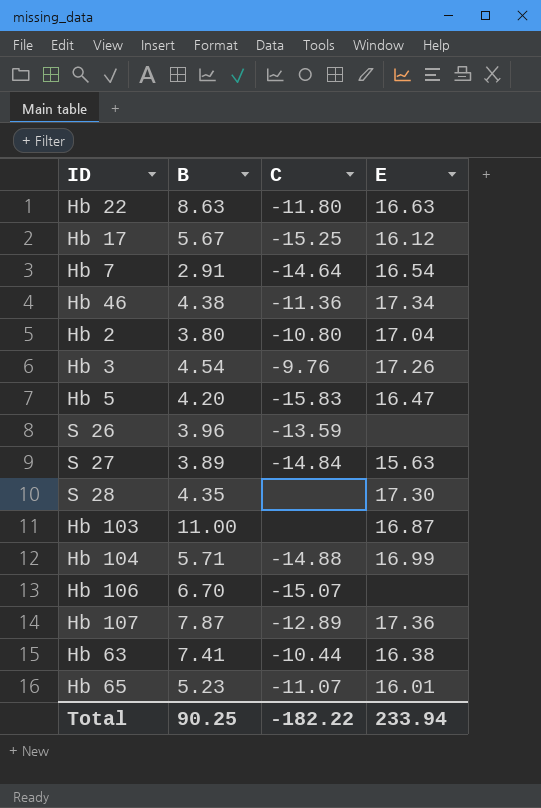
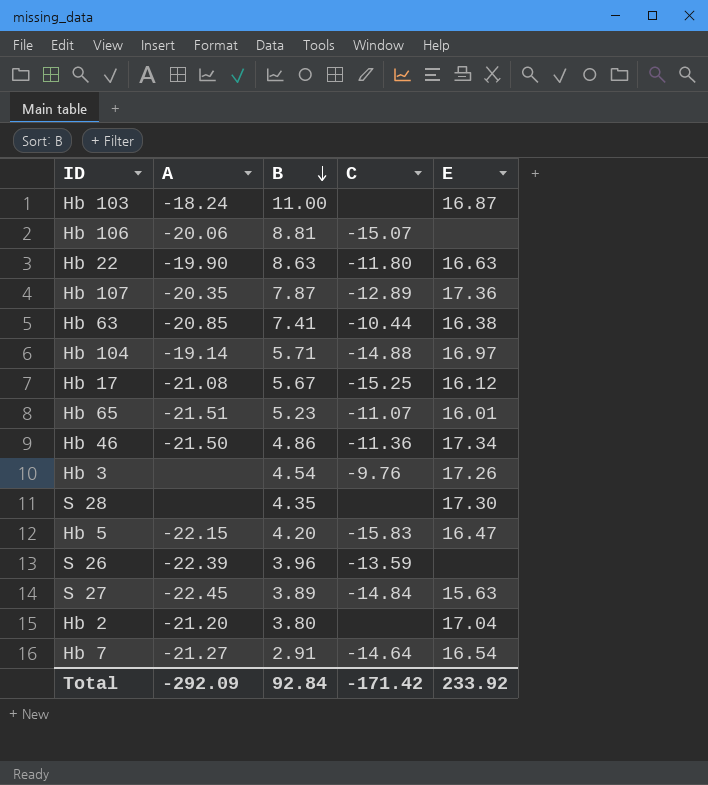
row order: none -> B descending
column A | position: none -> 2
Hb 106 | B: 6.70 -> 8.81
Hb 104 | E: 16.99 -> 16.97
Hb 46 | B: 4.38 -> 4.86
Hb 2 | C: -10.80 -> none
Total | B: 90.25 -> 92.84
Total | C: -182.22 -> -171.42
Total | E: 233.94 -> 233.92

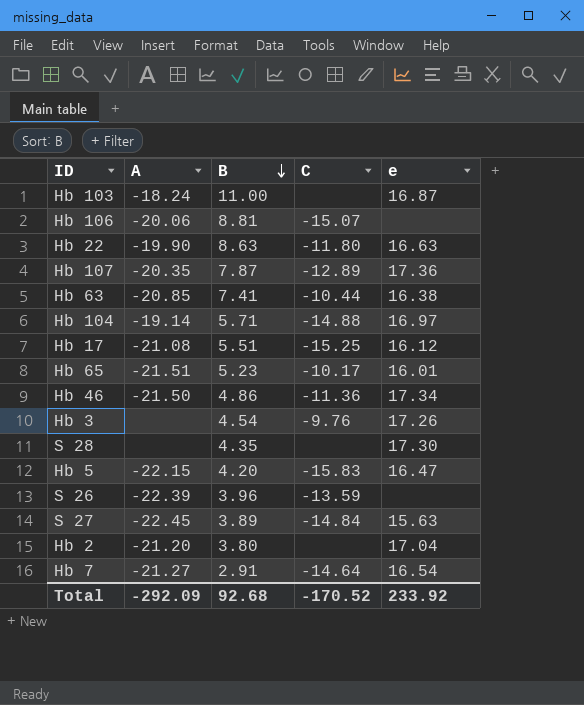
column name: E -> e
Hb 17 | B: 5.67 -> 5.51
Hb 65 | C: -11.07 -> -10.17
Total | B: 92.84 -> 92.68
Total | C: -171.42 -> -170.52

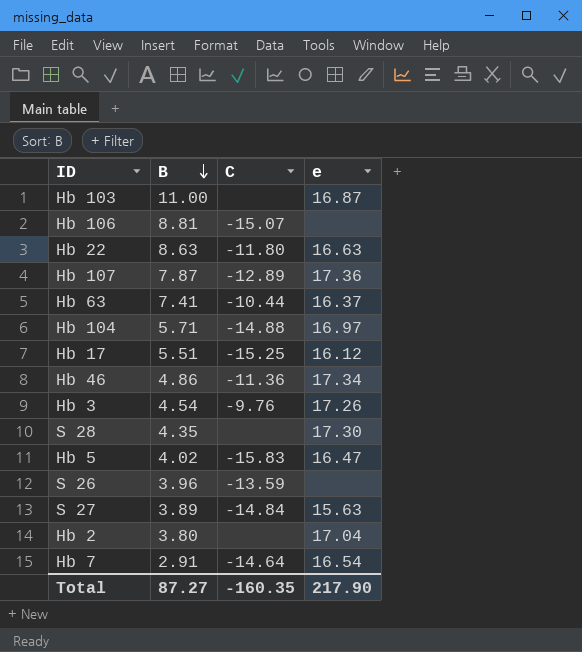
column A | position: 2 -> none
row Hb 65: -21.51 | 5.23 | -10.17 | 16.01 -> none
Hb 63 | e: 16.38 -> 16.37
Hb 5 | B: 4.20 -> 4.02
Total | B: 92.68 -> 87.27
Total | C: -170.52 -> -160.35
Total | e: 233.92 -> 217.90

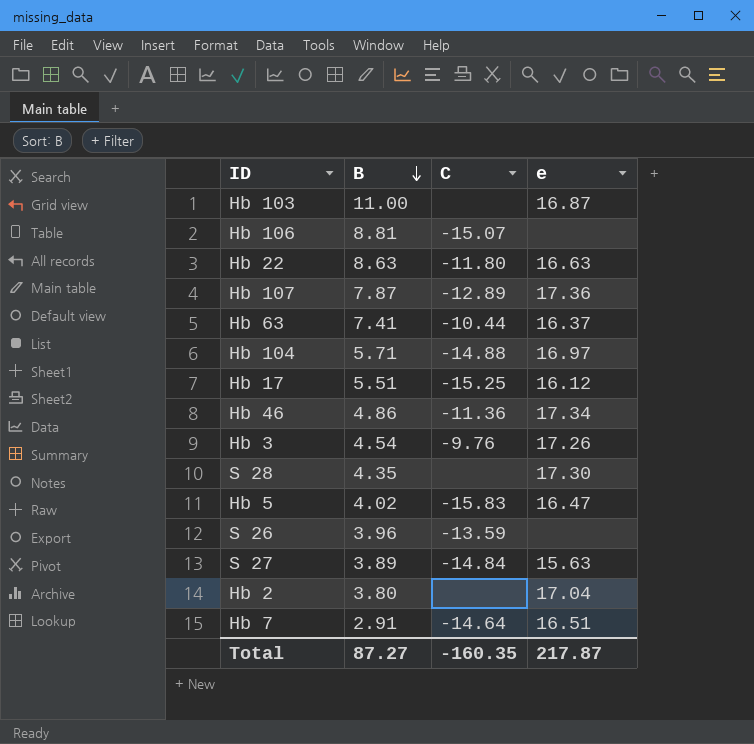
Hb 7 | e: 16.54 -> 16.51
Total | e: 217.90 -> 217.87

